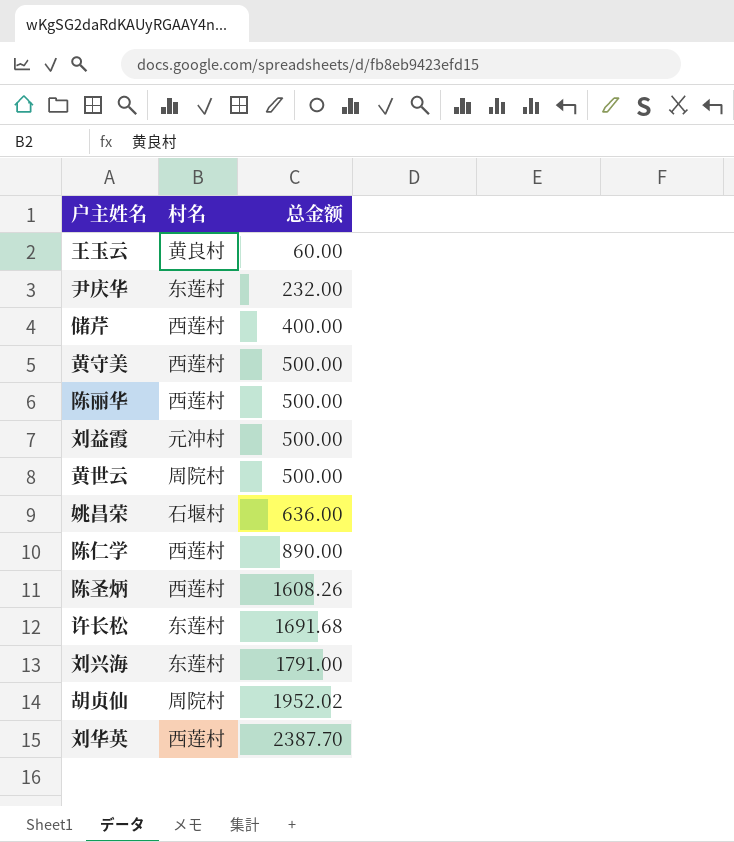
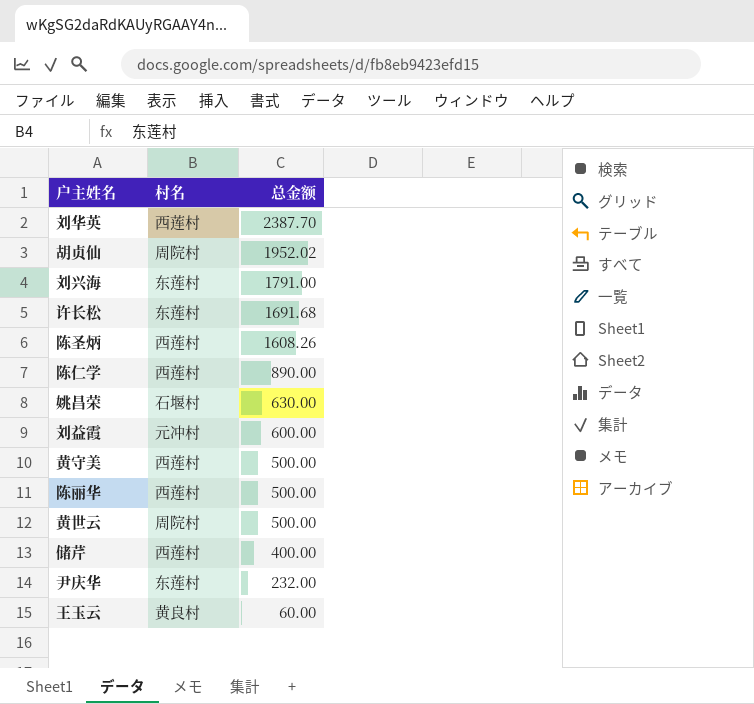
row order: 总金额 ascending -> 总金额 descending
姚昌荣 | 总金额: 636.00 -> 630.00
刘益霞 | 总金额: 500.00 -> 600.00

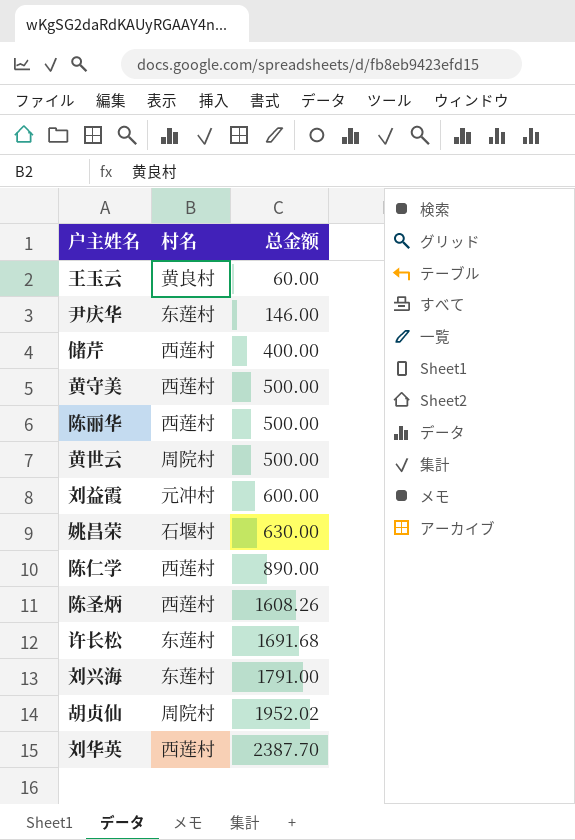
row order: 总金额 descending -> 总金额 ascending
尹庆华 | 总金额: 232.00 -> 146.00

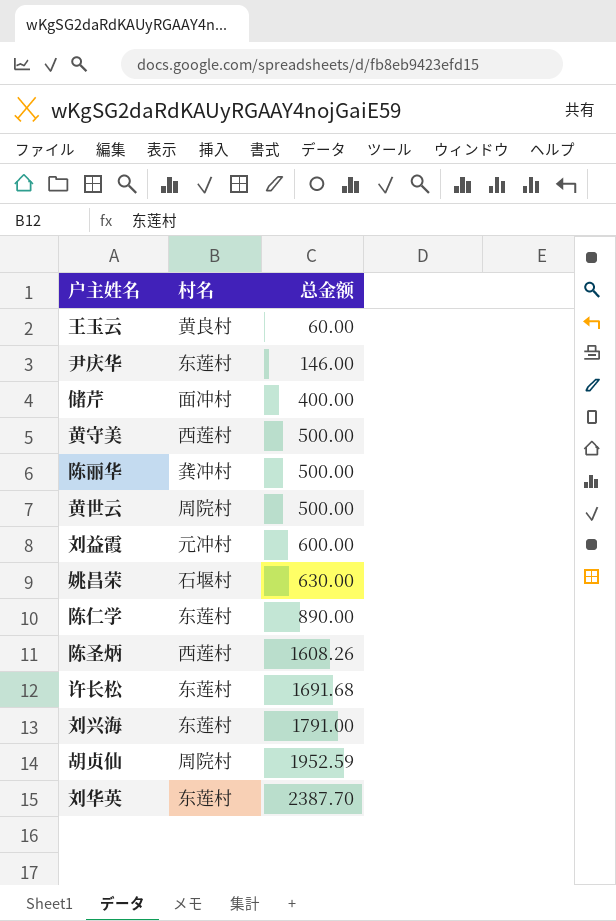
储芹 | 村名: 西莲村 -> 面冲村
陈丽华 | 村名: 西莲村 -> 龚冲村
陈仁学 | 村名: 西莲村 -> 东莲村
胡贞仙 | 总金额: 1952.02 -> 1952.59
刘华英 | 村名: 西莲村 -> 东莲村

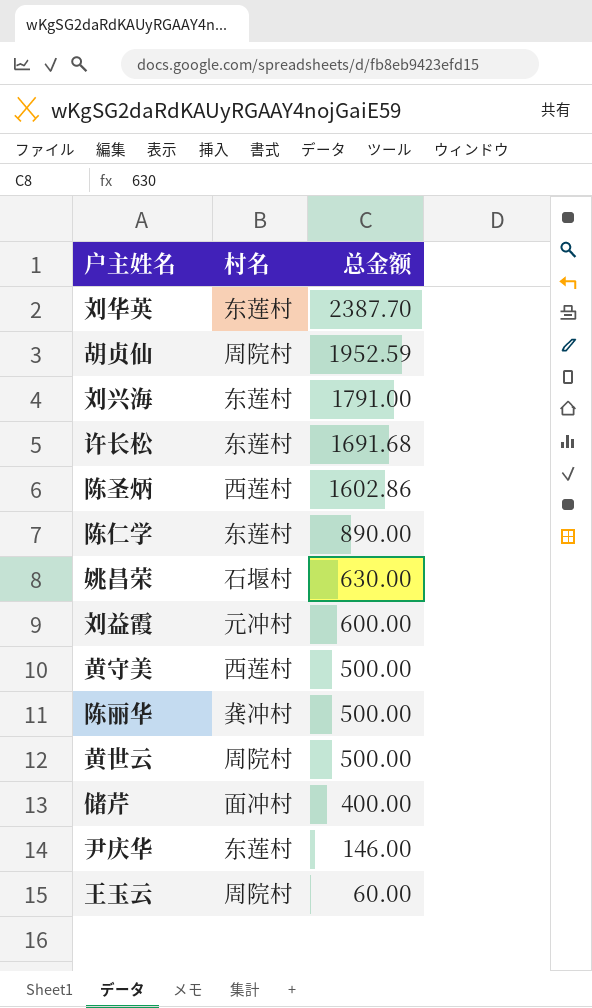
row order: 总金额 ascending -> 总金额 descending
陈圣炳 | 总金额: 1608.26 -> 1602.86
王玉云 | 村名: 黄良村 -> 周院村

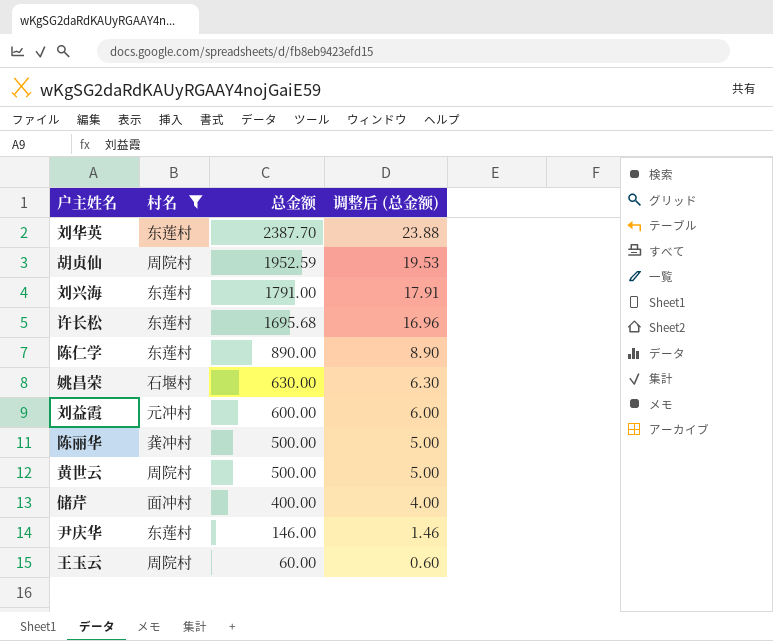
filter: none -> 村名 != 西莲村
column 调整后 (总金额) | formula: none -> [总金额] * 0.01
许长松 | 总金额: 1691.68 -> 1695.68

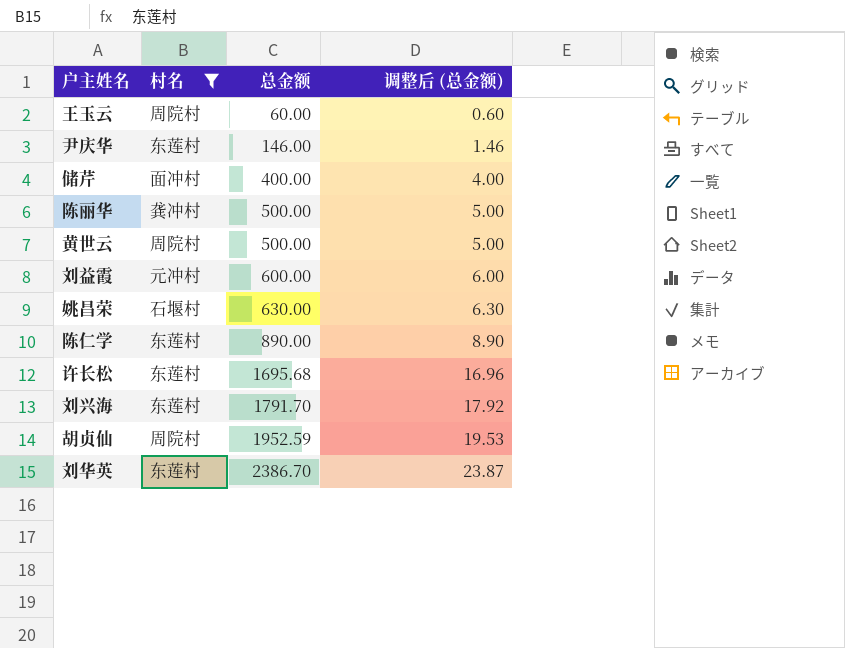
row order: 总金额 descending -> 总金额 ascending
刘兴海 | 总金额: 1791.00 -> 1791.70
刘兴海 | 调整后 (总金额): 17.91 -> 17.92
刘华英 | 总金额: 2387.70 -> 2386.70
刘华英 | 调整后 (总金额): 23.88 -> 23.87

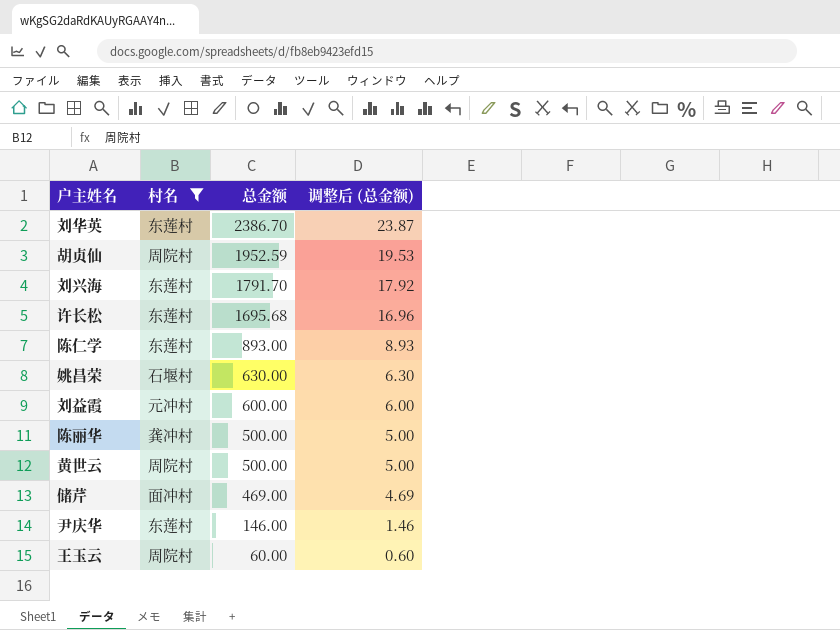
row order: 总金额 ascending -> 总金额 descending
陈仁学 | 总金额: 890.00 -> 893.00
陈仁学 | 调整后 (总金额): 8.90 -> 8.93
储芹 | 总金额: 400.00 -> 469.00
储芹 | 调整后 (总金额): 4.00 -> 4.69

